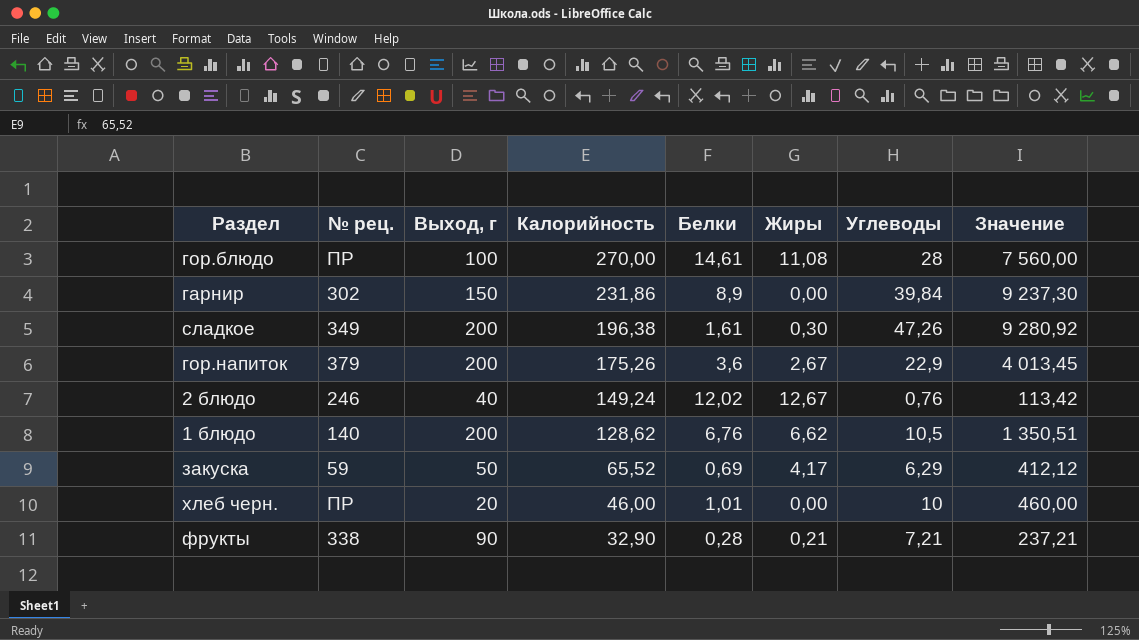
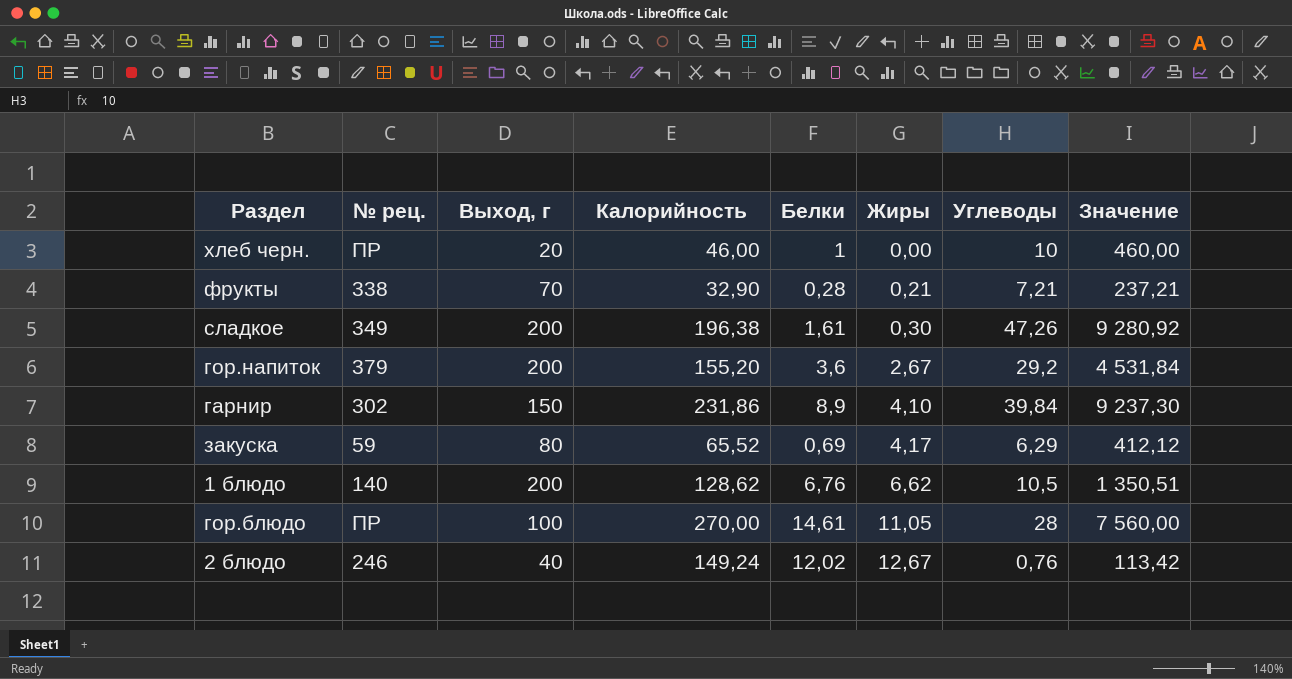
row order: Калорийность descending -> Жиры ascending
хлеб черн. | Белки: 1,01 -> 1
фрукты | Выход, г: 90 -> 70
гор.напиток | Калорийность: 175,26 -> 155,20
гор.напиток | Углеводы: 22,9 -> 29,2
гор.напиток | Значение: 4 013,45 -> 4 531,84
гарнир | Жиры: 0,00 -> 4,10
закуска | Выход, г: 50 -> 80
гор.блюдо | Жиры: 11,08 -> 11,05

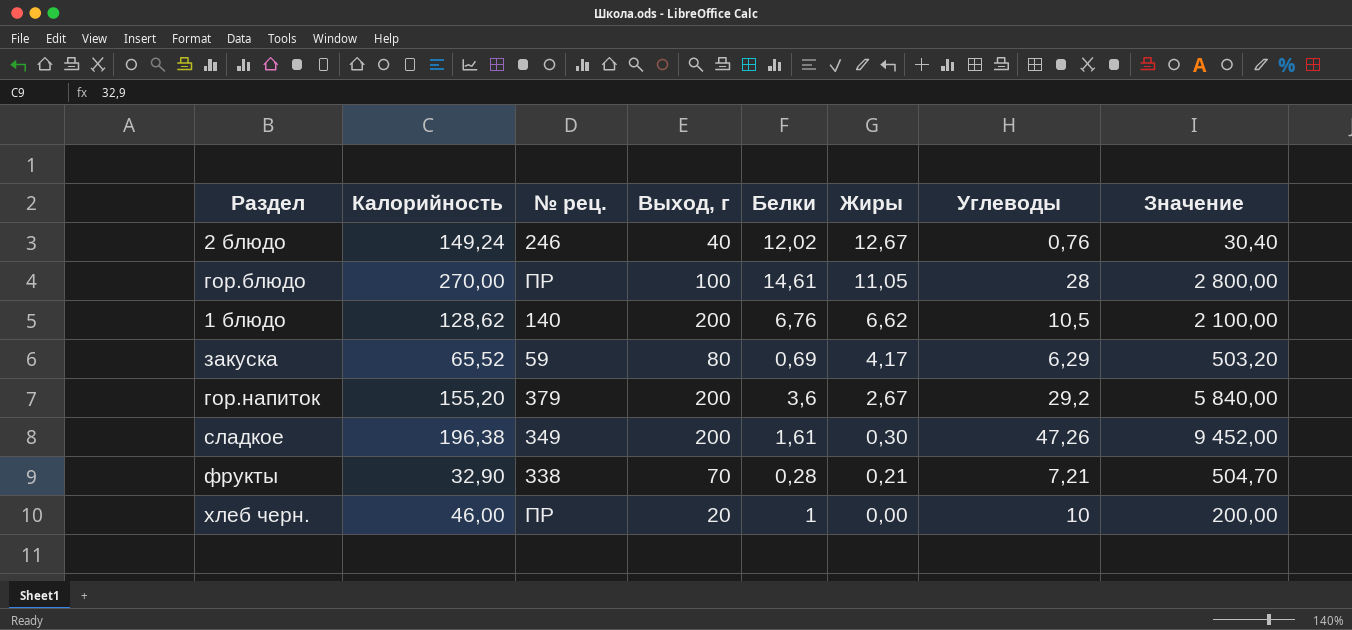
row order: Жиры ascending -> Жиры descending
column Калорийность | position: 4 -> 2
column Значение | formula: [Калорийность] * [Углеводы] -> [Выход, г] * [Углеводы]
row гарнир: 302 | 150 | 231,86 | 8,9 | 4,10 | 39,84 | 9 237,30 -> none

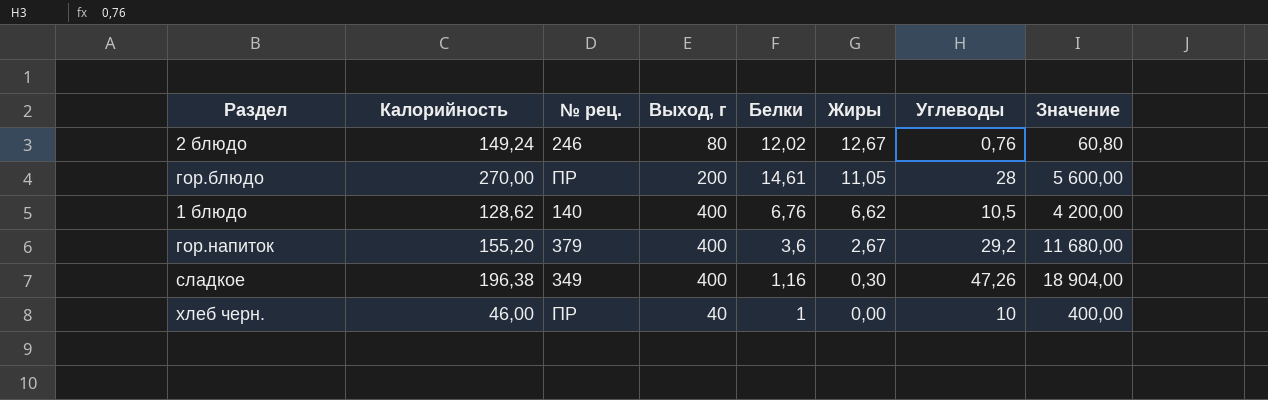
row закуска: 65,52 | 59 | 80 | 0,69 | 4,17 | 6,29 | 503,20 -> none
row фрукты: 32,90 | 338 | 70 | 0,28 | 0,21 | 7,21 | 504,70 -> none
2 блюдо | Выход, г: 40 -> 80
2 блюдо | Значение: 30,40 -> 60,80
гор.блюдо | Выход, г: 100 -> 200
гор.блюдо | Значение: 2 800,00 -> 5 600,00
1 блюдо | Выход, г: 200 -> 400
1 блюдо | Значение: 2 100,00 -> 4 200,00
гор.напиток | Выход, г: 200 -> 400
гор.напиток | Значение: 5 840,00 -> 11 680,00
сладкое | Выход, г: 200 -> 400
сладкое | Белки: 1,61 -> 1,16
сладкое | Значение: 9 452,00 -> 18 904,00
хлеб черн. | Выход, г: 20 -> 40
хлеб черн. | Значение: 200,00 -> 400,00

